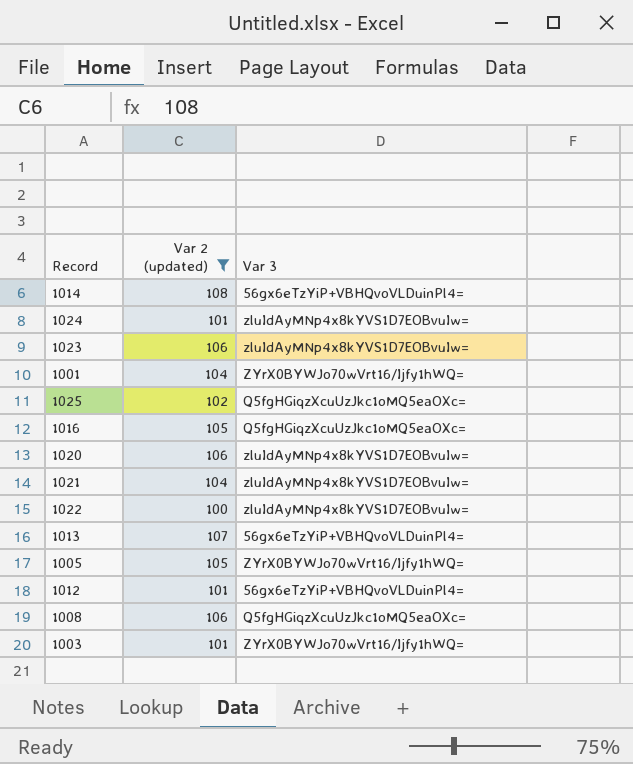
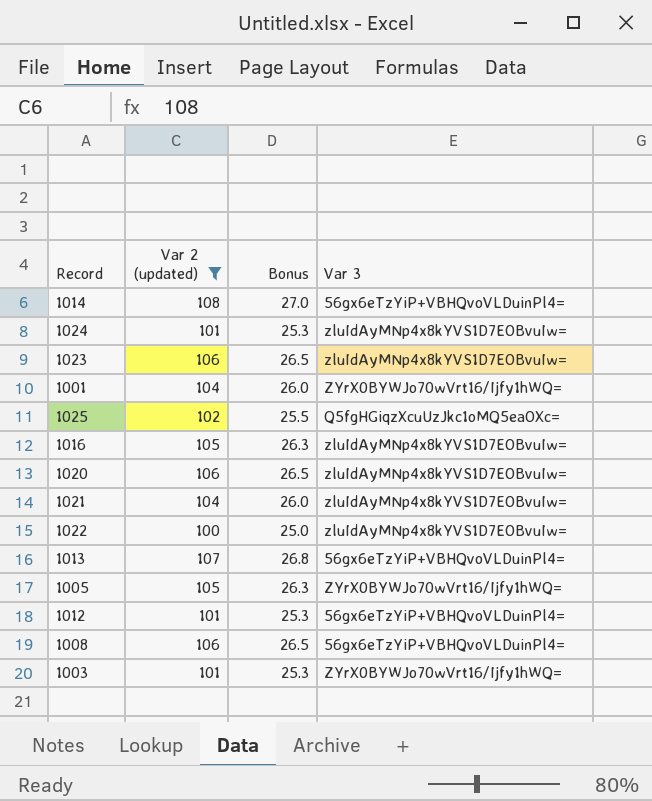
column Bonus | formula: none -> [Var 2 (updated)] * 0.25
1016 | Var 3: Q5fgHGiqzXcuUzJkc1oMQ5eaOXc= -> zluIdAyMNp4x8kYVS1D7EOBvuIw=
1008 | Var 3: Q5fgHGiqzXcuUzJkc1oMQ5eaOXc= -> 56gx6eTzYiP+VBHQvoVLDuinPl4=

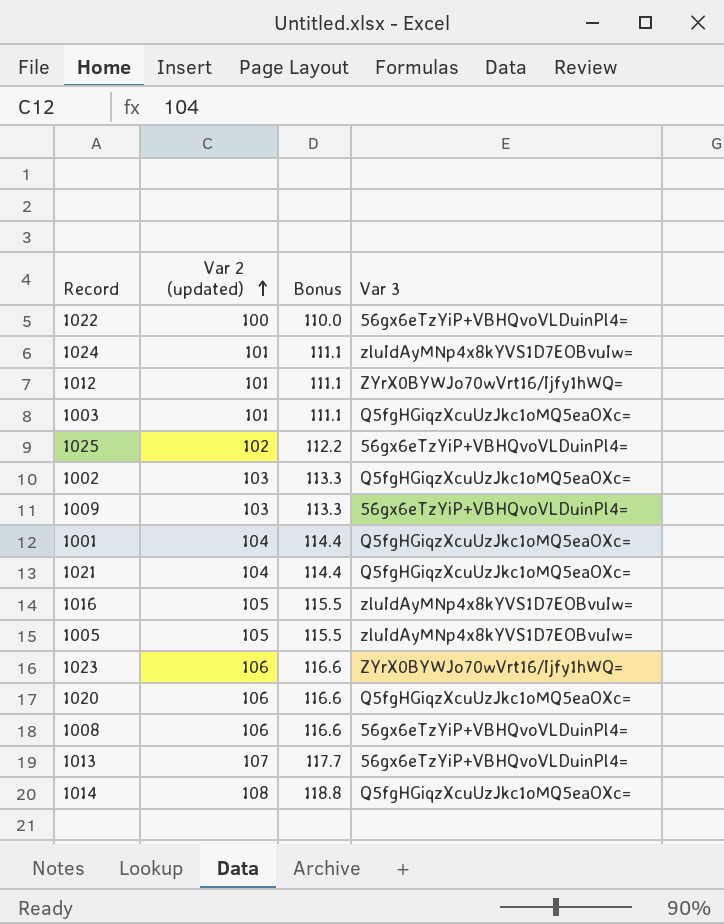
filter: Var 2 (updated) != 103 -> none
row order: none -> Var 2 (updated) ascending
column Bonus | formula: [Var 2 (updated)] * 0.25 -> [Var 2 (updated)] * 1.1
1022 | Var 3: zluIdAyMNp4x8kYVS1D7EOBvuIw= -> 56gx6eTzYiP+VBHQvoVLDuinPl4=
1012 | Var 3: 56gx6eTzYiP+VBHQvoVLDuinPl4= -> ZYrX0BYWJo70wVrt16/Ijfy1hWQ=
1003 | Var 3: ZYrX0BYWJo70wVrt16/Ijfy1hWQ= -> Q5fgHGiqzXcuUzJkc1oMQ5eaOXc=
1025 | Var 3: Q5fgHGiqzXcuUzJkc1oMQ5eaOXc= -> 56gx6eTzYiP+VBHQvoVLDuinPl4=
1001 | Var 3: ZYrX0BYWJo70wVrt16/Ijfy1hWQ= -> Q5fgHGiqzXcuUzJkc1oMQ5eaOXc=
1021 | Var 3: zluIdAyMNp4x8kYVS1D7EOBvuIw= -> Q5fgHGiqzXcuUzJkc1oMQ5eaOXc=
1005 | Var 3: ZYrX0BYWJo70wVrt16/Ijfy1hWQ= -> zluIdAyMNp4x8kYVS1D7EOBvuIw=
1023 | Var 3: zluIdAyMNp4x8kYVS1D7EOBvuIw= -> ZYrX0BYWJo70wVrt16/Ijfy1hWQ=
1020 | Var 3: zluIdAyMNp4x8kYVS1D7EOBvuIw= -> Q5fgHGiqzXcuUzJkc1oMQ5eaOXc=
1014 | Var 3: 56gx6eTzYiP+VBHQvoVLDuinPl4= -> Q5fgHGiqzXcuUzJkc1oMQ5eaOXc=

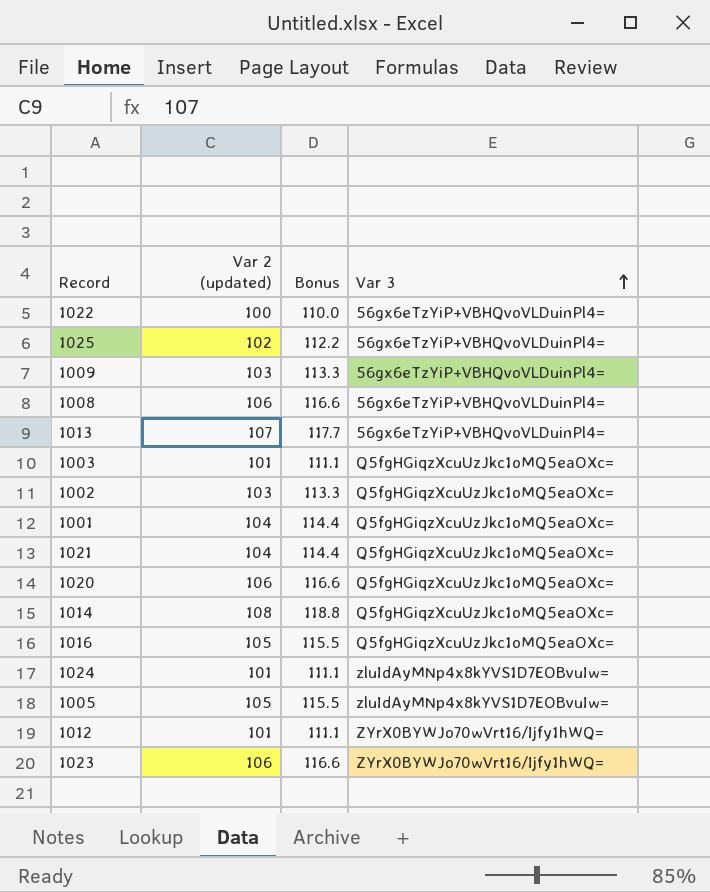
row order: Var 2 (updated) ascending -> Var 3 ascending
1016 | Var 3: zluIdAyMNp4x8kYVS1D7EOBvuIw= -> Q5fgHGiqzXcuUzJkc1oMQ5eaOXc=

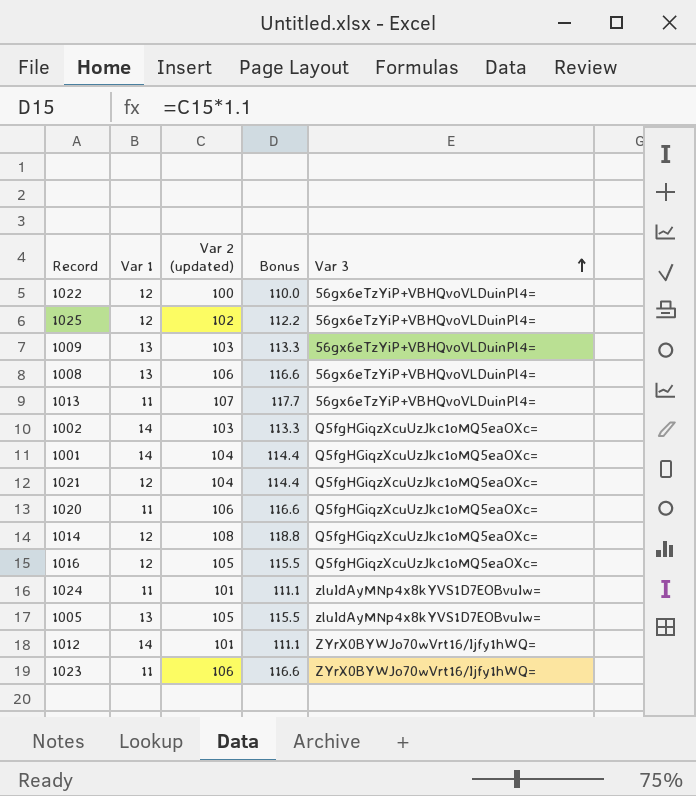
column Var 1 | position: none -> 2
row 1003: 101 | 111.1 | Q5fgHGiqzXcuUzJkc1oMQ5eaOXc= -> none

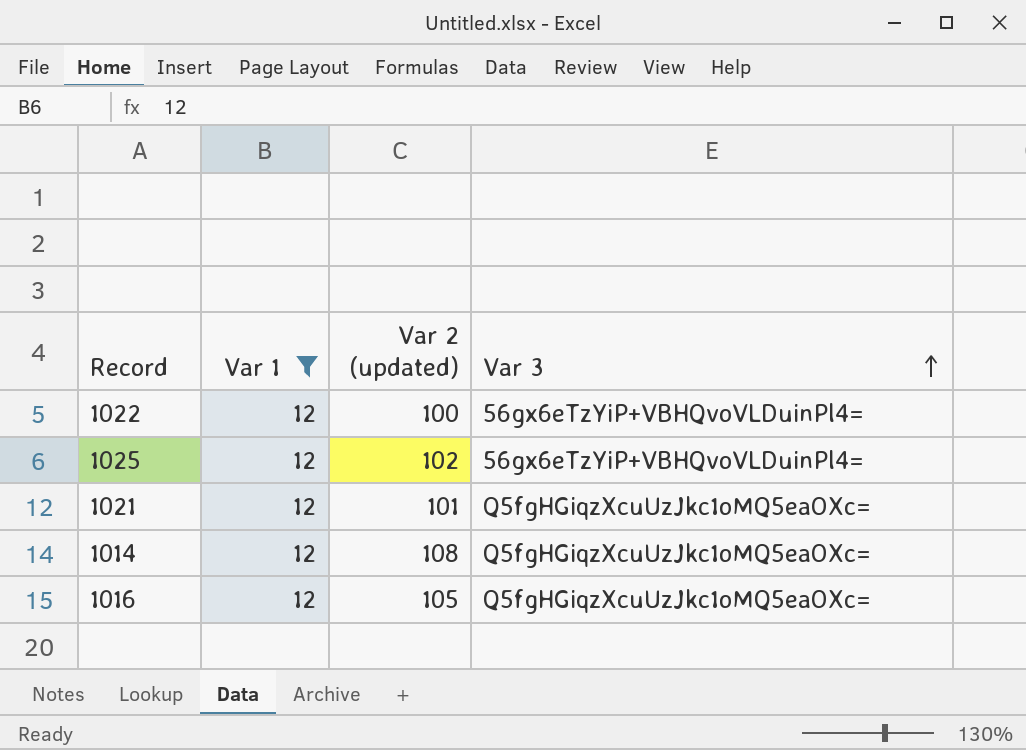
filter: none -> Var 1 = 12
column Bonus | formula: [Var 2 (updated)] * 1.1 -> none
1021 | Var 2 (updated): 104 -> 101

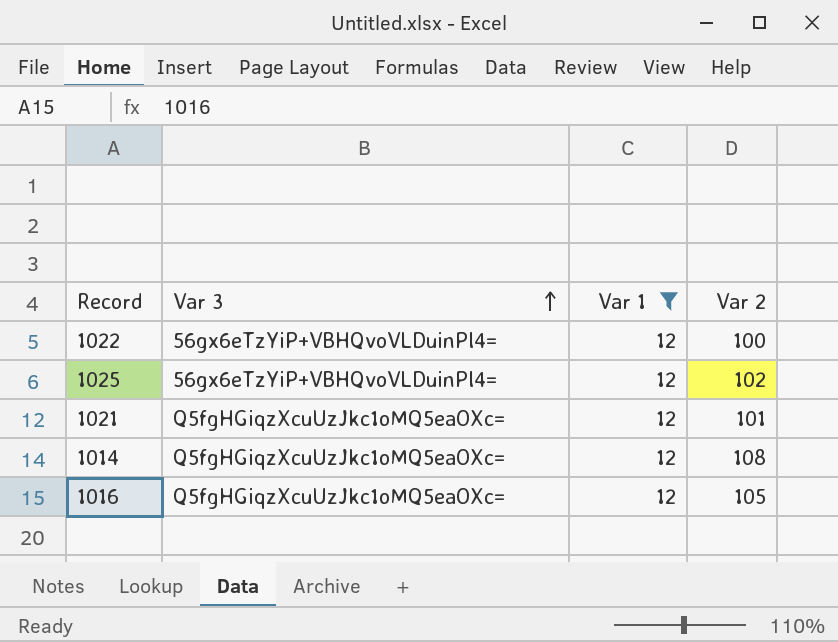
column Var 3 | position: 4 -> 2
column name: Var 2 (updated) -> Var 2

